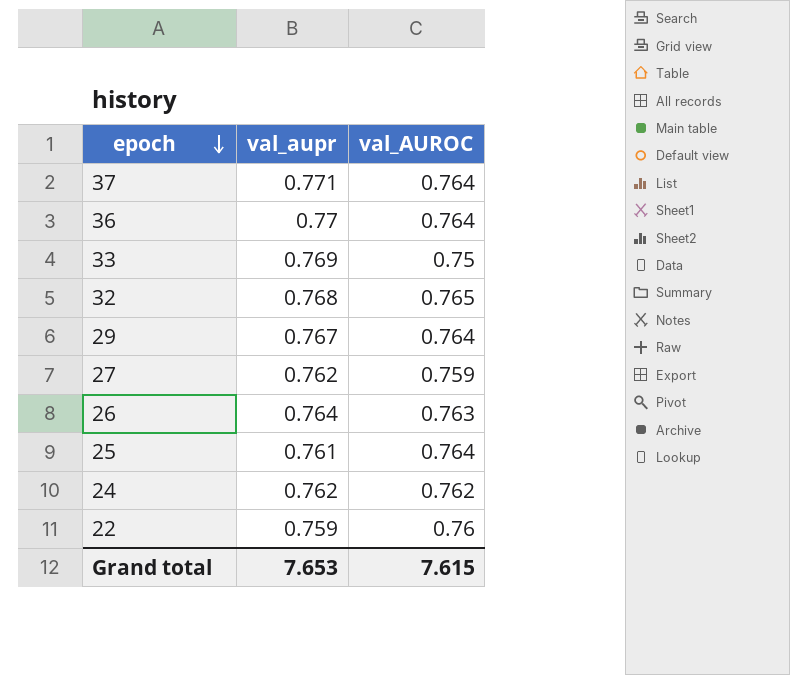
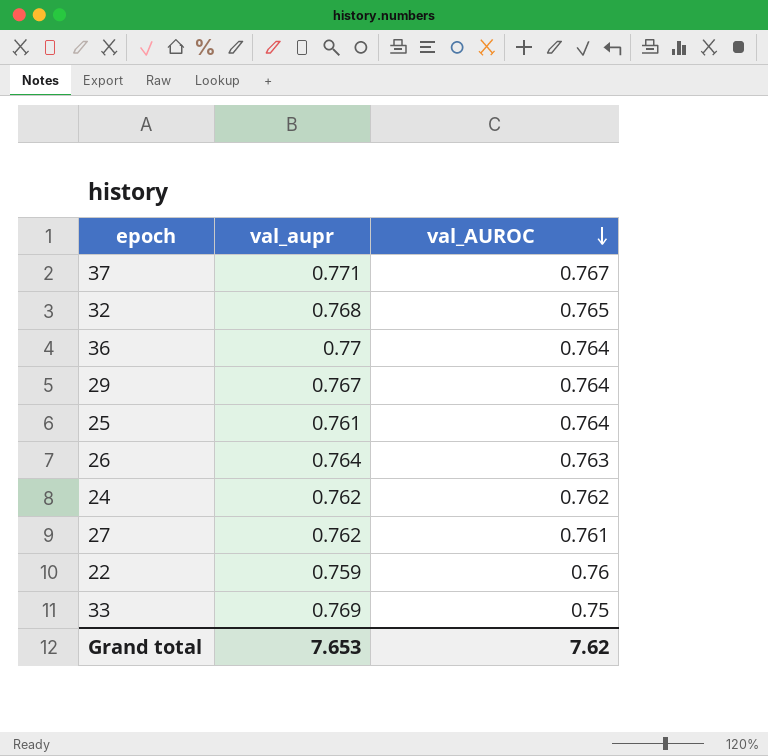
row order: epoch descending -> val_AUROC descending
37 | val_AUROC: 0.764 -> 0.767
27 | val_AUROC: 0.759 -> 0.761
Grand total | val_AUROC: 7.615 -> 7.62

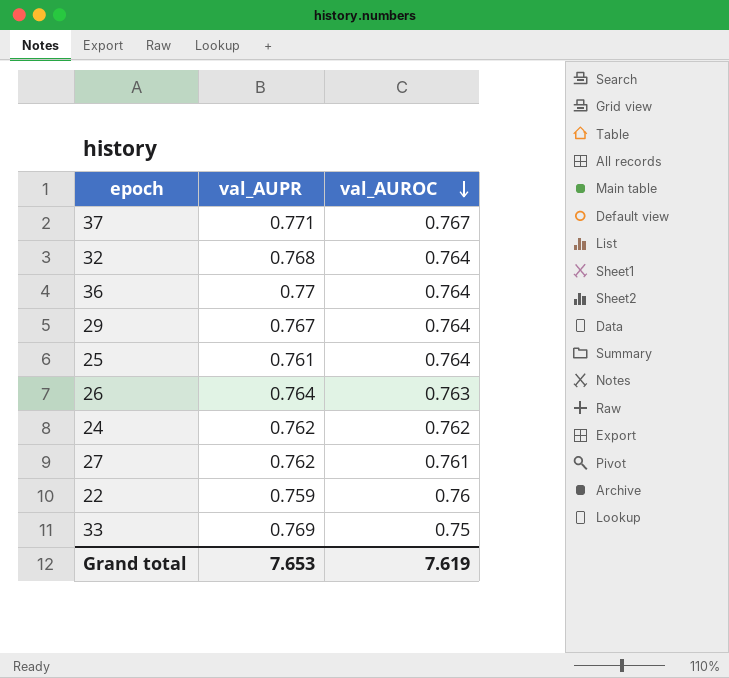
column name: val_aupr -> val_AUPR
32 | val_AUROC: 0.765 -> 0.764
Grand total | val_AUROC: 7.62 -> 7.619

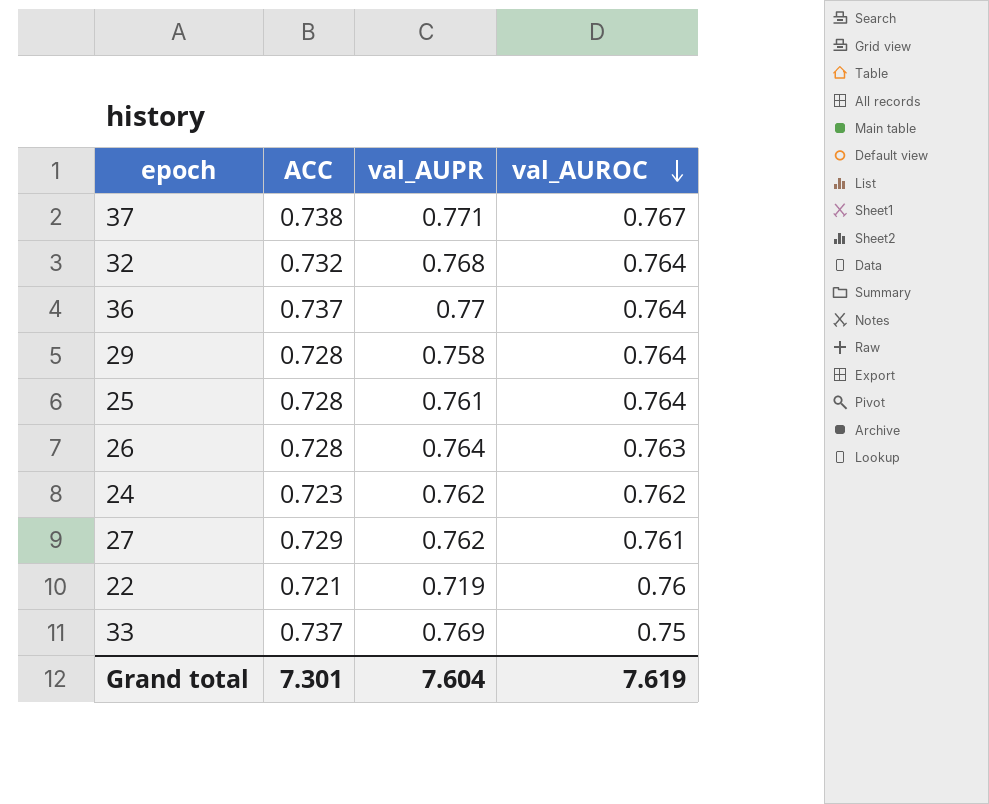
column ACC | position: none -> 2
29 | val_AUPR: 0.767 -> 0.758
22 | val_AUPR: 0.759 -> 0.719
Grand total | val_AUPR: 7.653 -> 7.604

